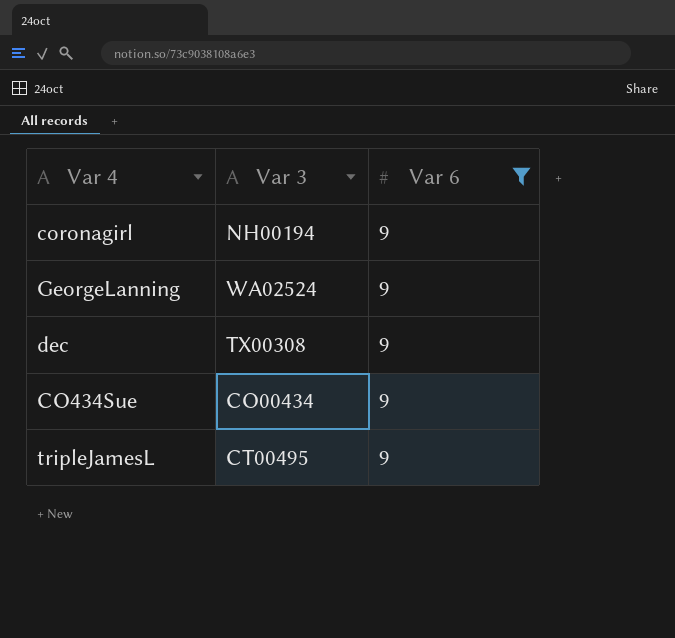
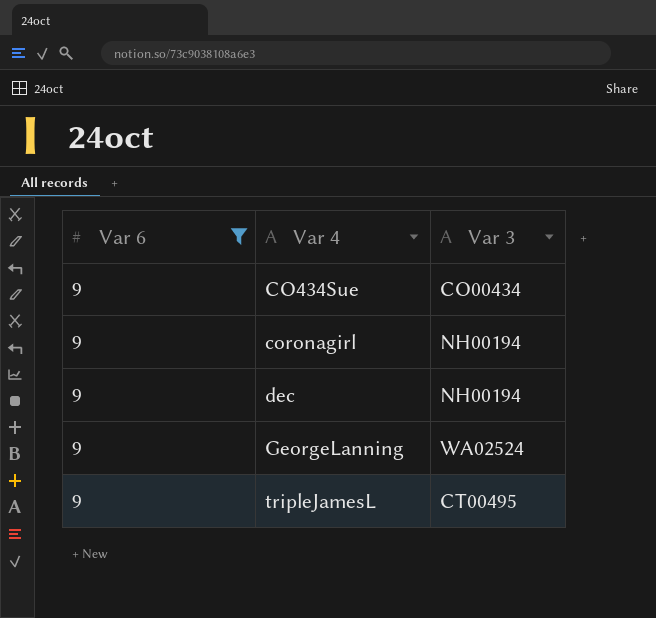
row order: none -> Var 4 ascending
column Var 6 | position: 3 -> 1
dec | Var 3: TX00308 -> NH00194

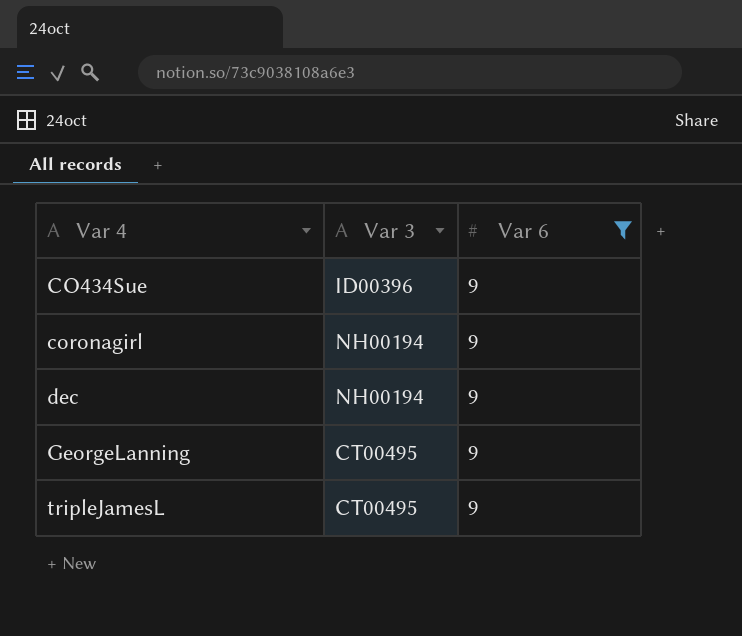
column Var 6 | position: 1 -> 3
CO434Sue | Var 3: CO00434 -> ID00396
GeorgeLanning | Var 3: WA02524 -> CT00495

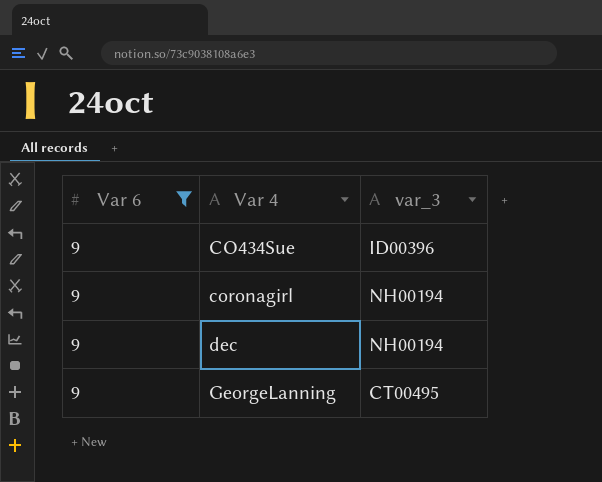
column Var 6 | position: 3 -> 1
column name: Var 3 -> var_3
row tripleJamesL: CT00495 | 9 -> none

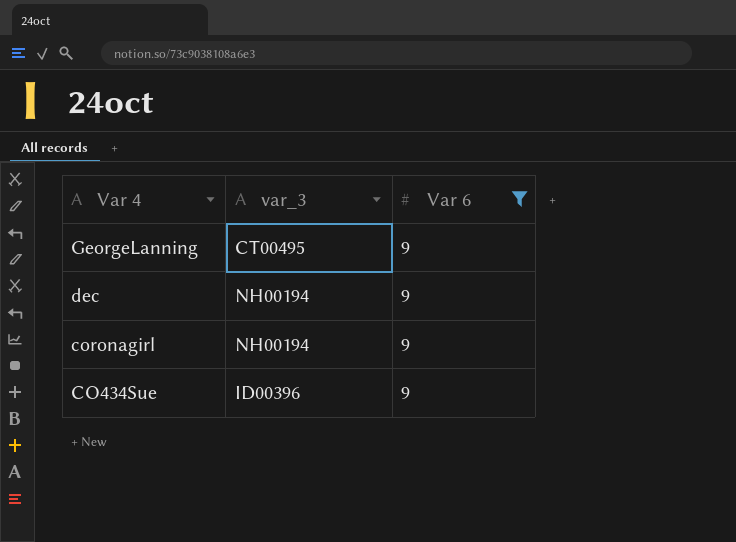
row order: Var 4 ascending -> Var 4 descending
column Var 6 | position: 1 -> 3

